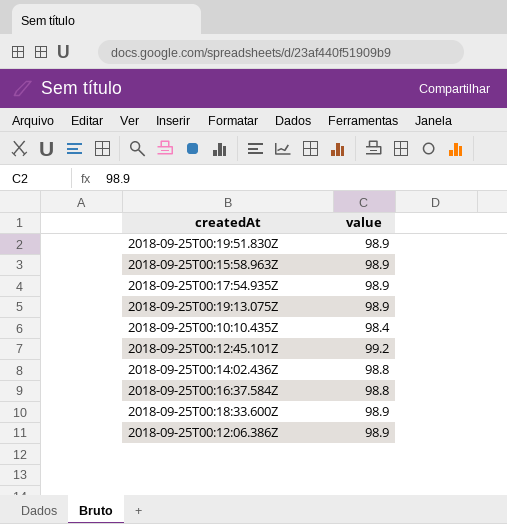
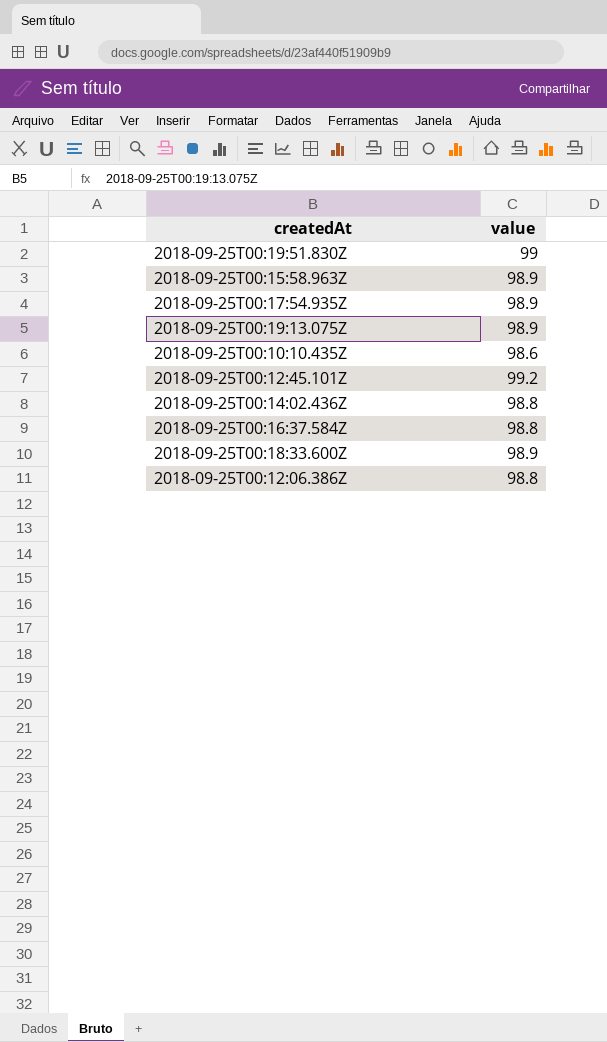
2018-09-25T00:19:51.830Z | value: 98.9 -> 99
2018-09-25T00:10:10.435Z | value: 98.4 -> 98.6
2018-09-25T00:12:06.386Z | value: 98.9 -> 98.8

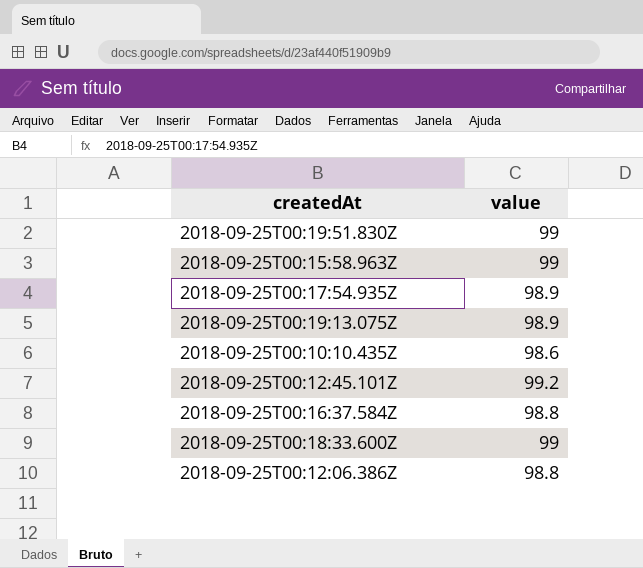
row 2018-09-25T00:14:02.436Z: 98.8 -> none
2018-09-25T00:15:58.963Z | value: 98.9 -> 99
2018-09-25T00:18:33.600Z | value: 98.9 -> 99

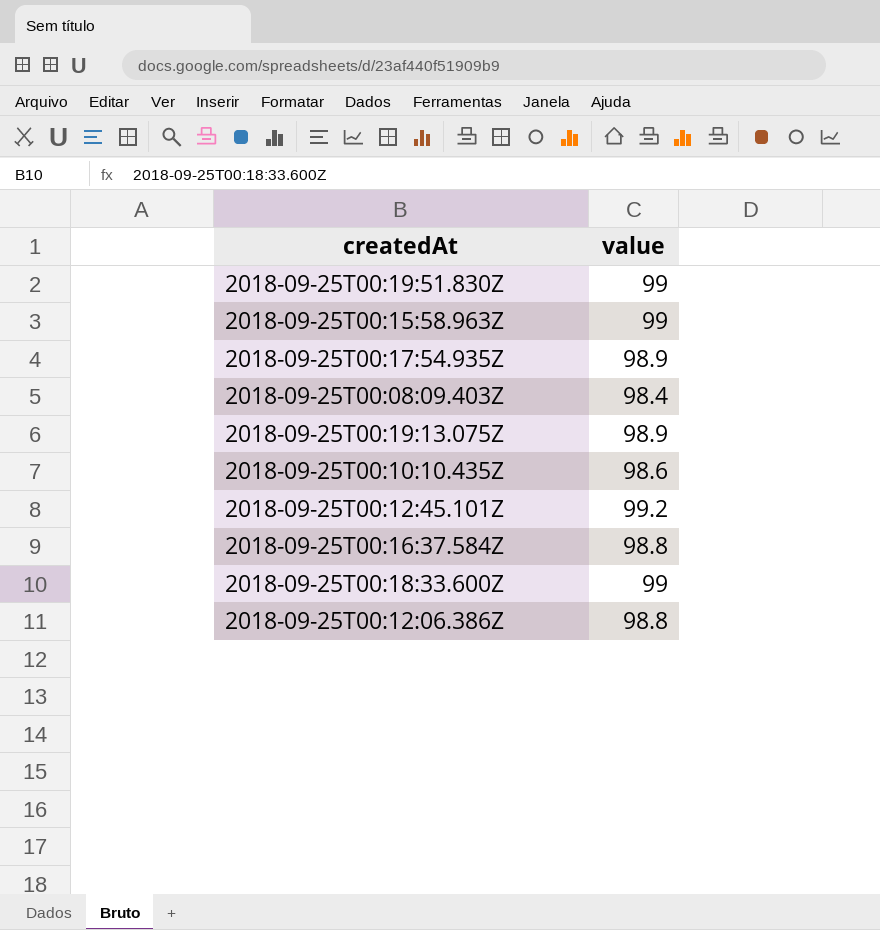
row 2018-09-25T00:08:09.403Z: none -> 98.4

